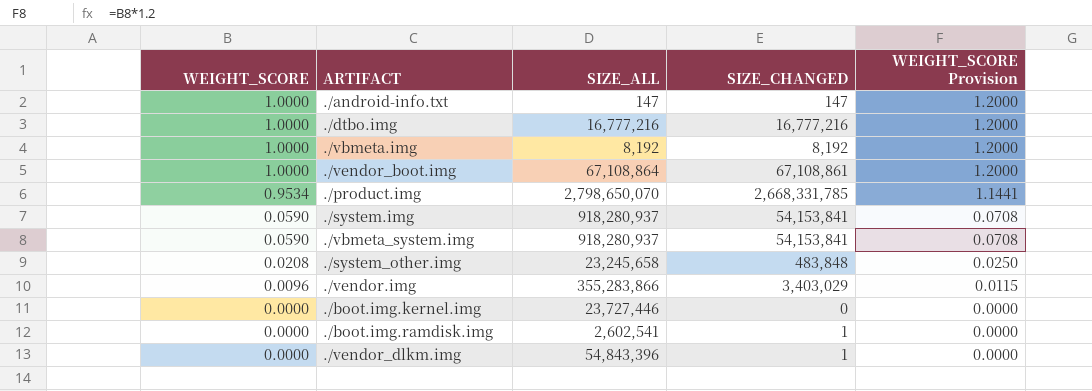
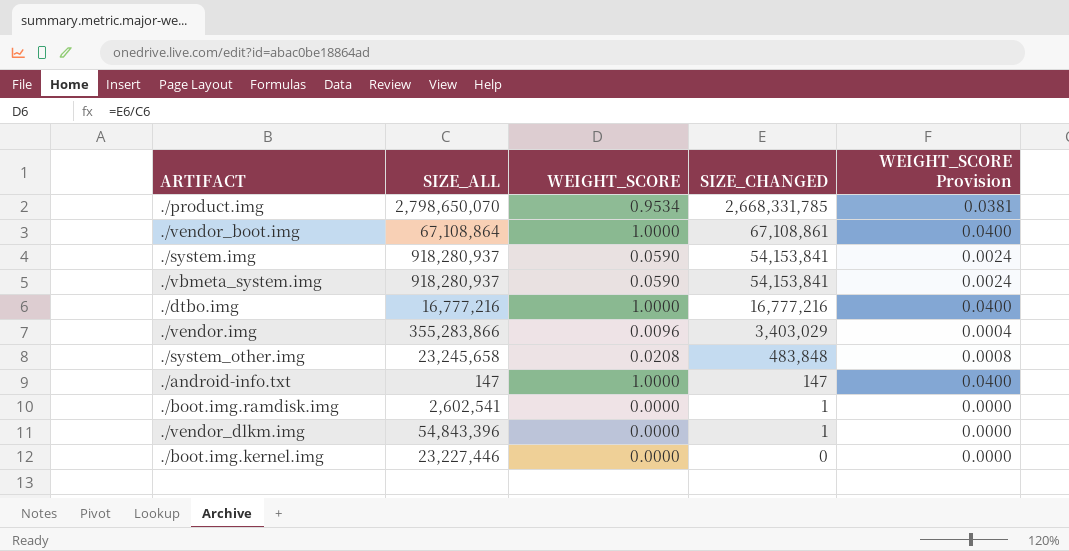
row order: WEIGHT_SCORE descending -> SIZE_CHANGED descending
column WEIGHT_SCORE | position: 1 -> 3
column WEIGHT_SCORE Provision | formula: [WEIGHT_SCORE] * 1.2 -> [WEIGHT_SCORE] * 0.04
row ./vbmeta.img: 1.0000 | 8,192 | 8,192 | 1.2000 -> none
./boot.img.kernel.img | SIZE_ALL: 23,727,446 -> 23,227,446

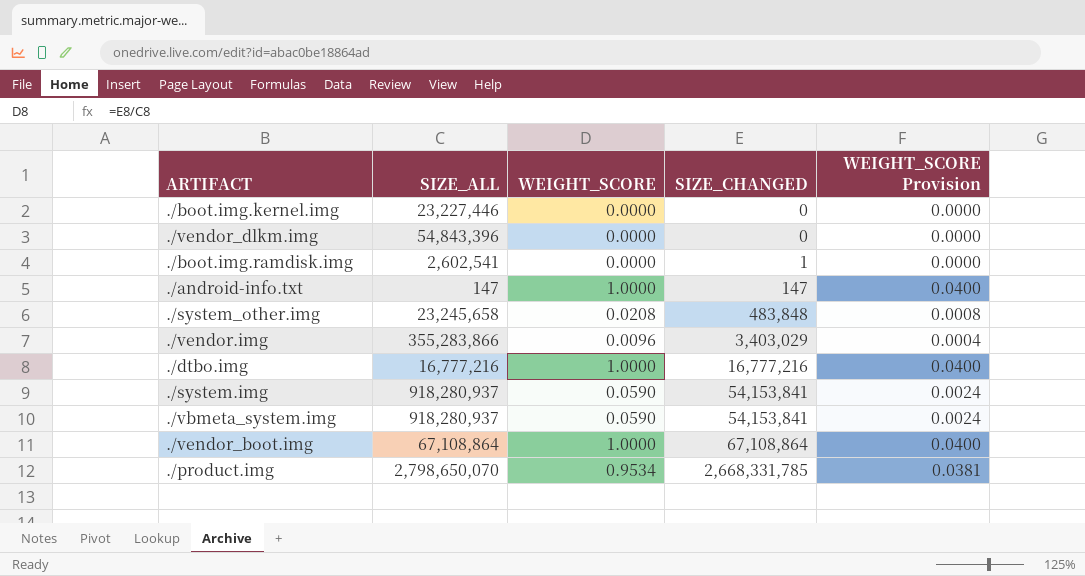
row order: SIZE_CHANGED descending -> SIZE_CHANGED ascending
./vendor_dlkm.img | SIZE_CHANGED: 1 -> 0
./vendor_boot.img | SIZE_CHANGED: 67,108,861 -> 67,108,864

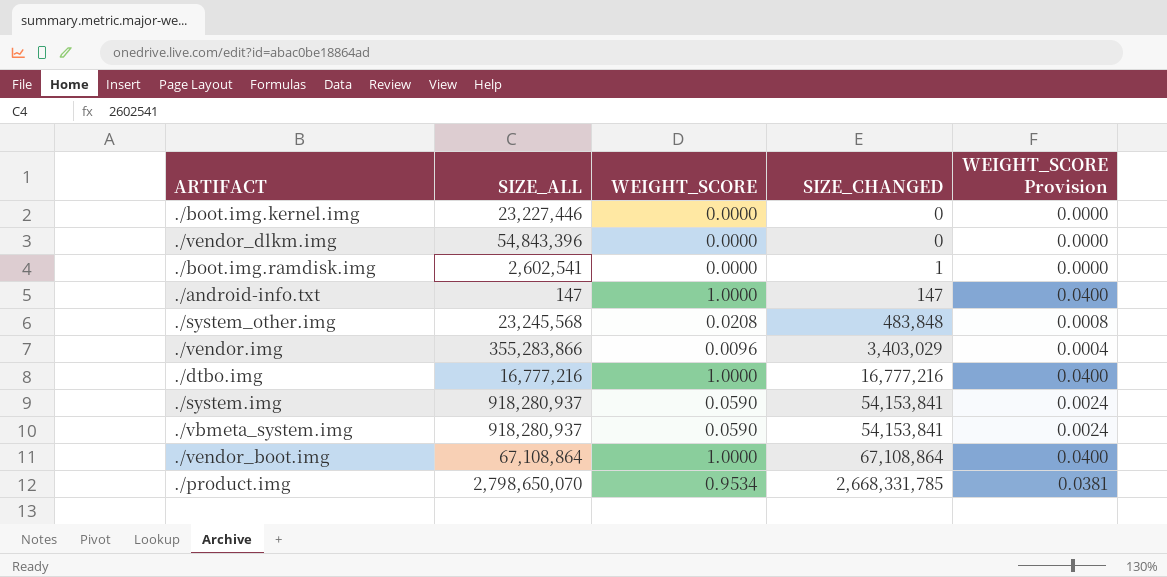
./system_other.img | SIZE_ALL: 23,245,658 -> 23,245,568

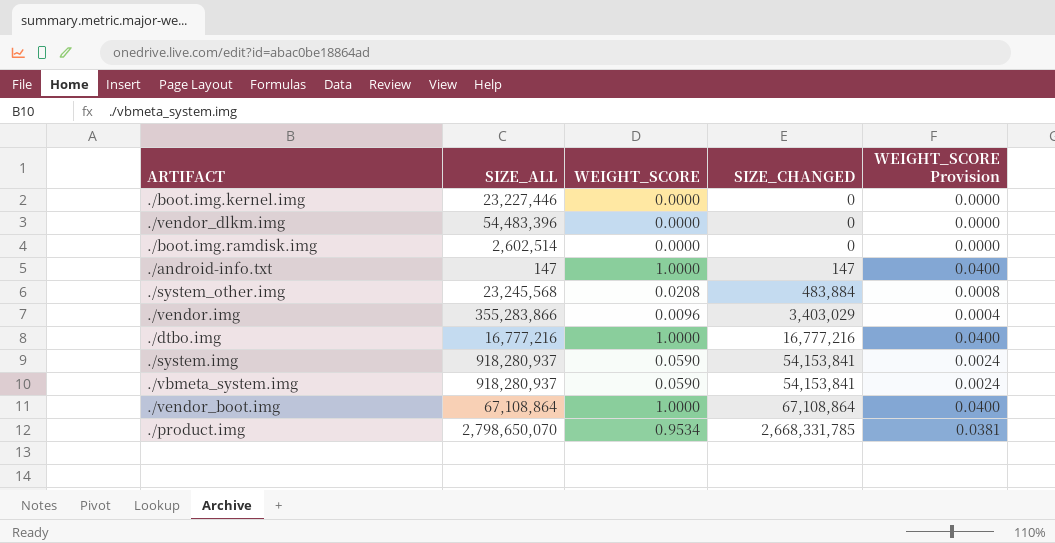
./vendor_dlkm.img | SIZE_ALL: 54,843,396 -> 54,483,396
./boot.img.ramdisk.img | SIZE_ALL: 2,602,541 -> 2,602,514
./boot.img.ramdisk.img | SIZE_CHANGED: 1 -> 0
./system_other.img | SIZE_CHANGED: 483,848 -> 483,884

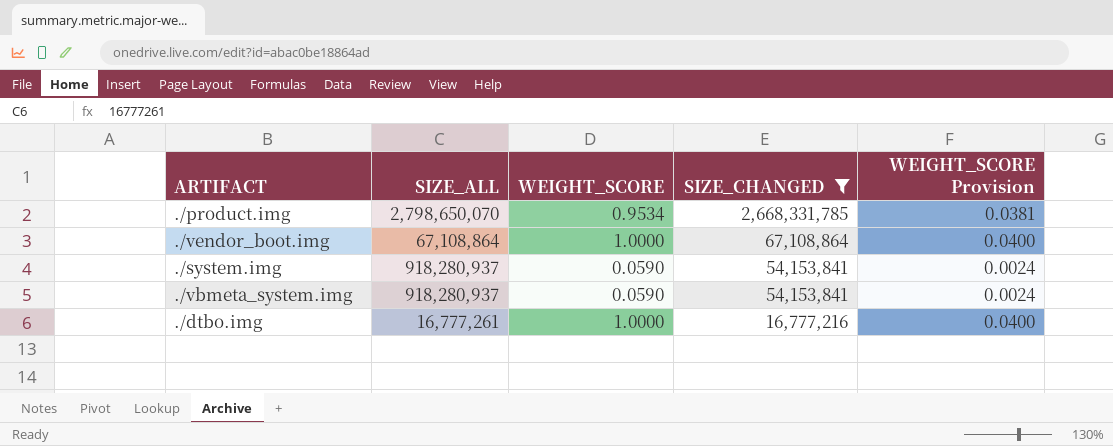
filter: none -> SIZE_CHANGED >= 16,777,216
row order: SIZE_CHANGED ascending -> SIZE_CHANGED descending
./dtbo.img | SIZE_ALL: 16,777,216 -> 16,777,261

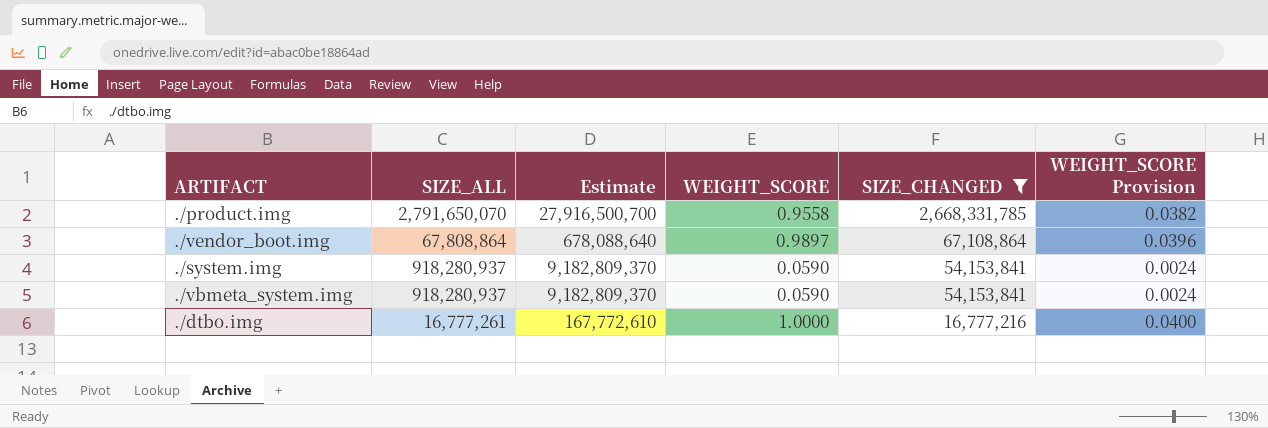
column Estimate | formula: none -> [SIZE_ALL] * 10
./product.img | SIZE_ALL: 2,798,650,070 -> 2,791,650,070
./product.img | WEIGHT_SCORE: 0.9534 -> 0.9558
./product.img | WEIGHT_SCORE Provision: 0.0381 -> 0.0382
./vendor_boot.img | SIZE_ALL: 67,108,864 -> 67,808,864
./vendor_boot.img | WEIGHT_SCORE: 1.0000 -> 0.9897
./vendor_boot.img | WEIGHT_SCORE Provision: 0.0400 -> 0.0396

